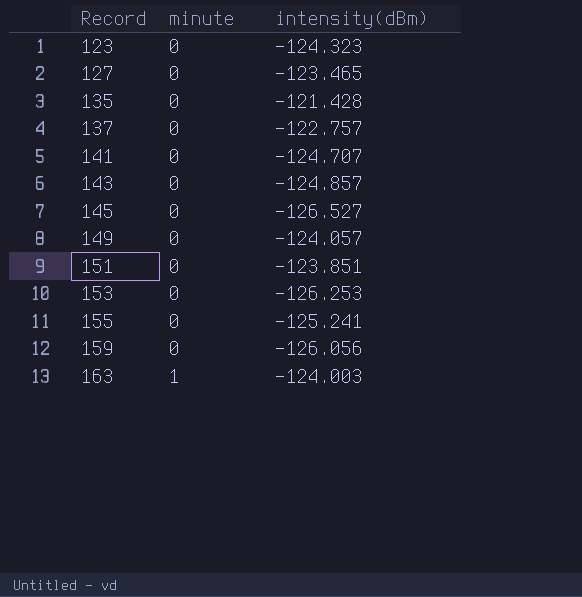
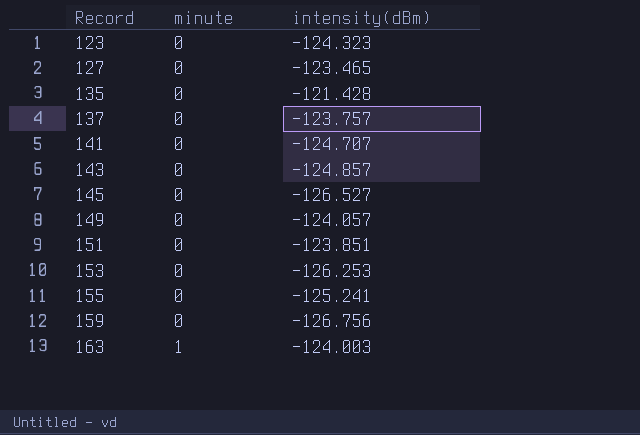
137 | intensity(dBm): -122.757 -> -123.757
159 | intensity(dBm): -126.056 -> -126.756

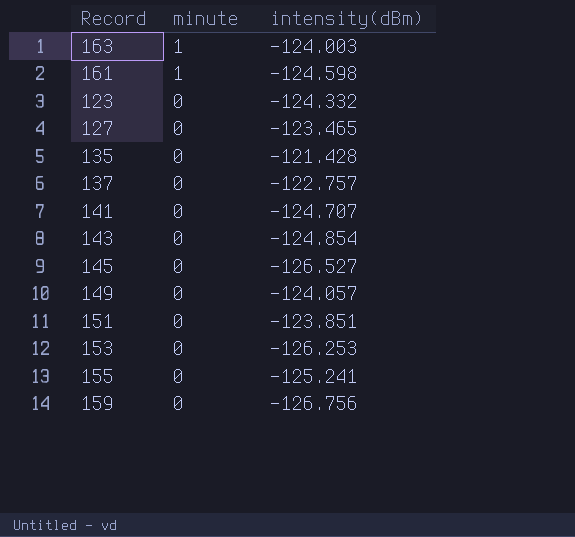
row order: Record ascending -> minute descending
row 161: none -> 1 | -124.598
123 | intensity(dBm): -124.323 -> -124.332
137 | intensity(dBm): -123.757 -> -122.757
143 | intensity(dBm): -124.857 -> -124.854

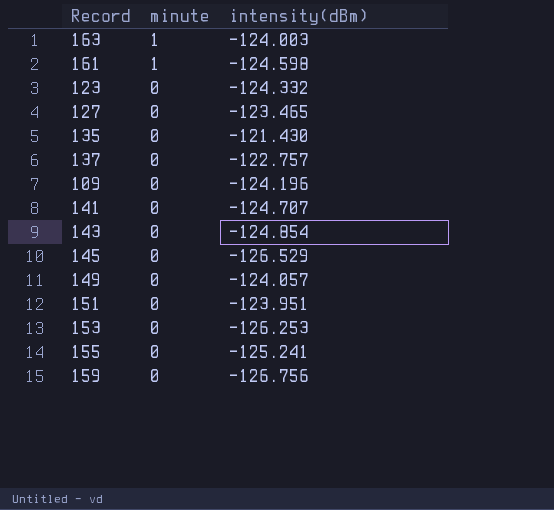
135 | intensity(dBm): -121.428 -> -121.430
row 109: none -> 0 | -124.196
145 | intensity(dBm): -126.527 -> -126.529
151 | intensity(dBm): -123.851 -> -123.951

